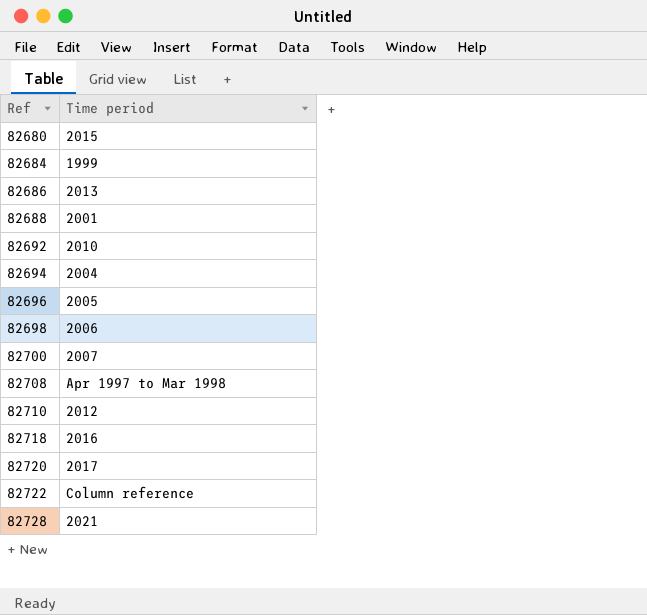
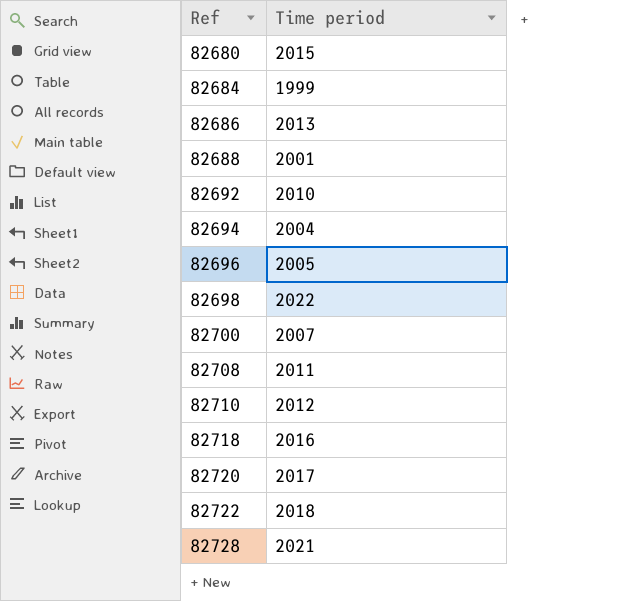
82698 | Time period: 2006 -> 2022
82708 | Time period: Apr 1997 to Mar 1998 -> 2011
82722 | Time period: Column reference -> 2018

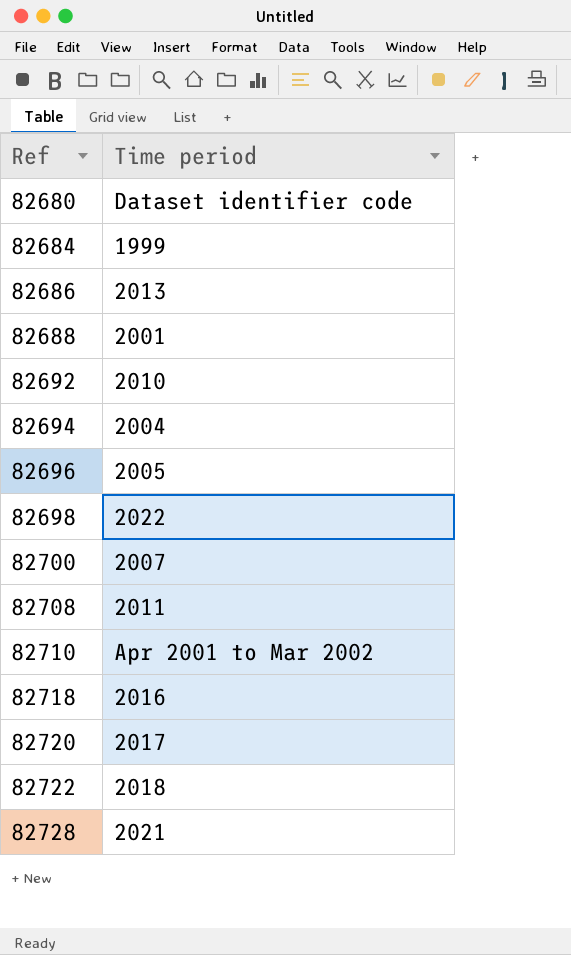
82680 | Time period: 2015 -> Dataset identifier code
82710 | Time period: 2012 -> Apr 2001 to Mar 2002

